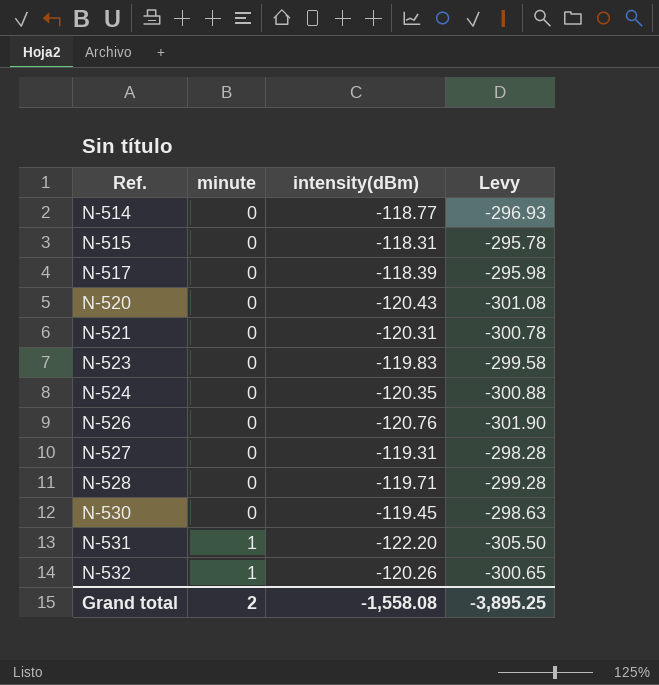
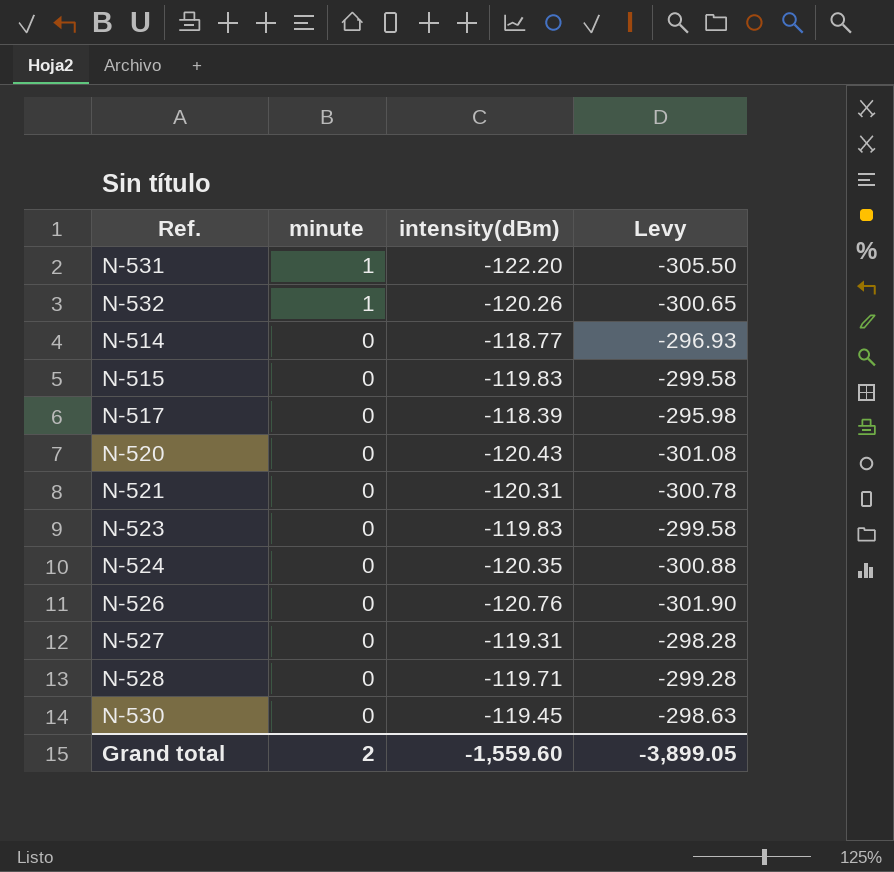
row order: Ref. ascending -> minute descending
N-515 | intensity(dBm): -118.31 -> -119.83
N-515 | Levy: -295.78 -> -299.58
Grand total | intensity(dBm): -1,558.08 -> -1,559.60
Grand total | Levy: -3,895.25 -> -3,899.05

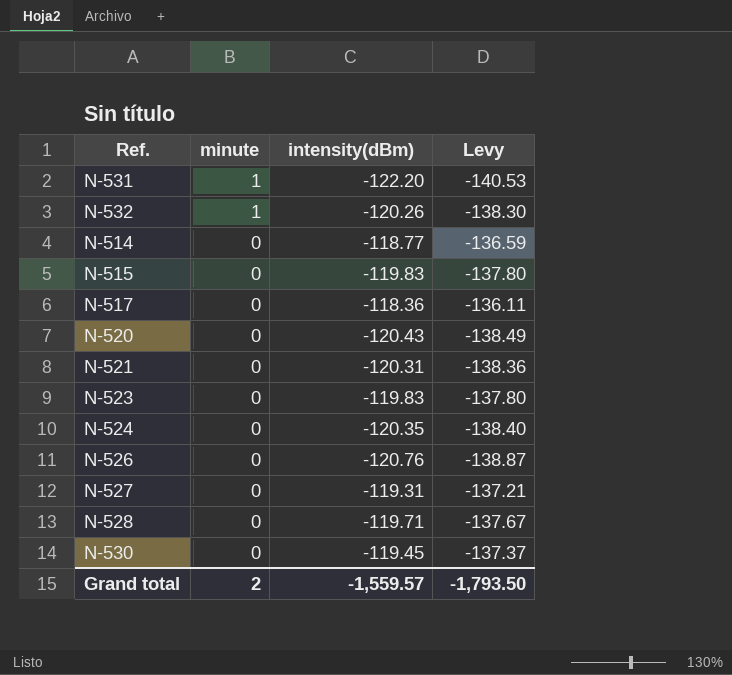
column Levy | formula: [intensity(dBm)] * 2.5 -> [intensity(dBm)] * 1.15
N-517 | intensity(dBm): -118.39 -> -118.36
Grand total | intensity(dBm): -1,559.60 -> -1,559.57
Grand total | Levy: -3,899.05 -> -1,793.50

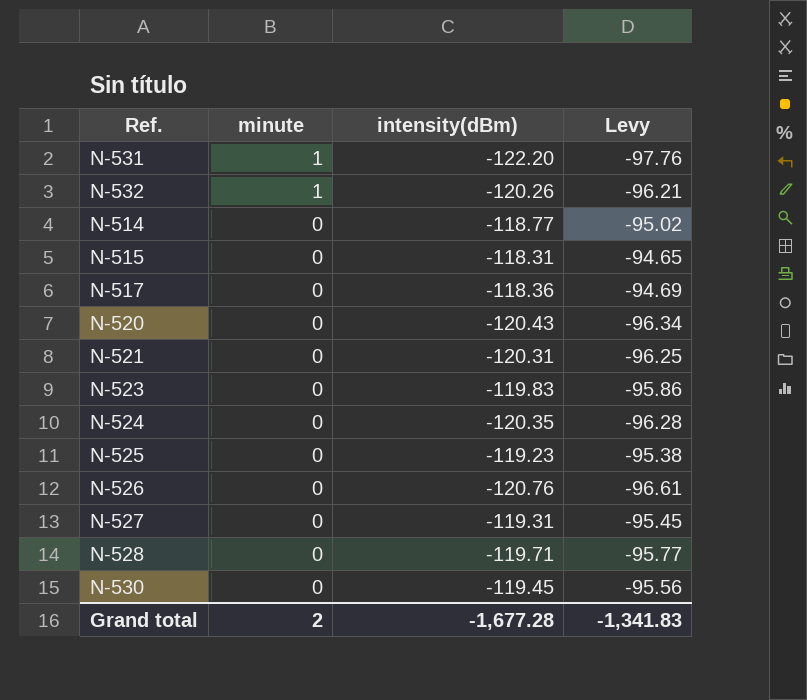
column Levy | formula: [intensity(dBm)] * 1.15 -> [intensity(dBm)] * 0.8
N-515 | intensity(dBm): -119.83 -> -118.31
row N-525: none -> 0 | -119.23 | -95.38
Grand total | intensity(dBm): -1,559.57 -> -1,677.28
Grand total | Levy: -1,793.50 -> -1,341.83

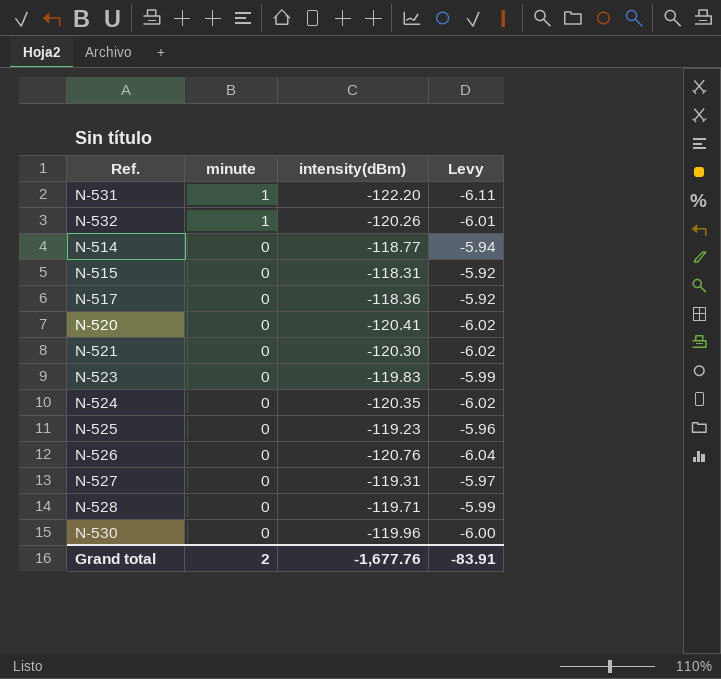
column Levy | formula: [intensity(dBm)] * 0.8 -> [intensity(dBm)] * 0.05
N-520 | intensity(dBm): -120.43 -> -120.41
N-521 | intensity(dBm): -120.31 -> -120.30
N-530 | intensity(dBm): -119.45 -> -119.96
Grand total | intensity(dBm): -1,677.28 -> -1,677.76
Grand total | Levy: -1,341.83 -> -83.91

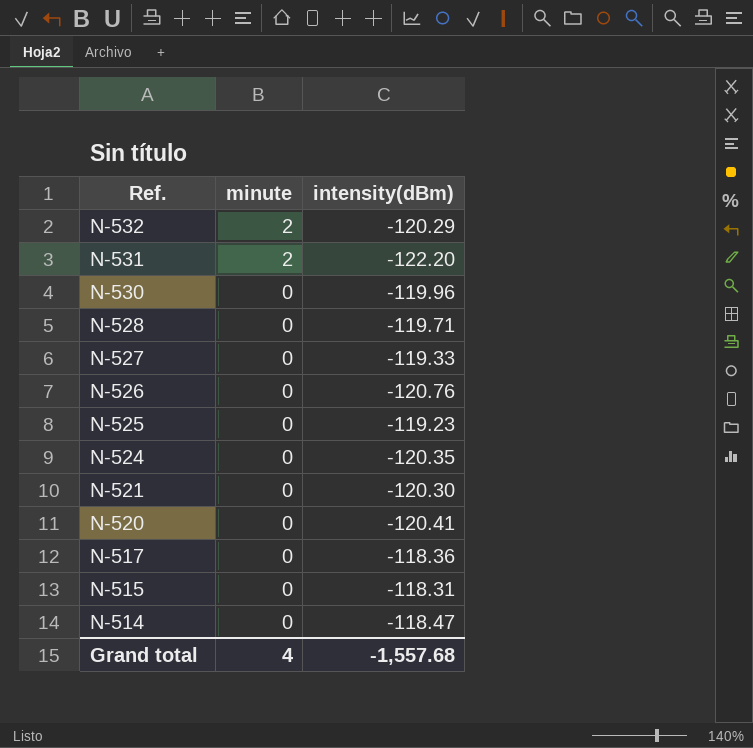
row order: minute descending -> Ref. descending
column Levy | formula: [intensity(dBm)] * 0.05 -> none
row N-523: 0 | -119.83 | -5.99 -> none
N-532 | minute: 1 -> 2
N-532 | intensity(dBm): -120.26 -> -120.29
N-531 | minute: 1 -> 2
N-527 | intensity(dBm): -119.31 -> -119.33
N-514 | intensity(dBm): -118.77 -> -118.47
Grand total | minute: 2 -> 4
Grand total | intensity(dBm): -1,677.76 -> -1,557.68

